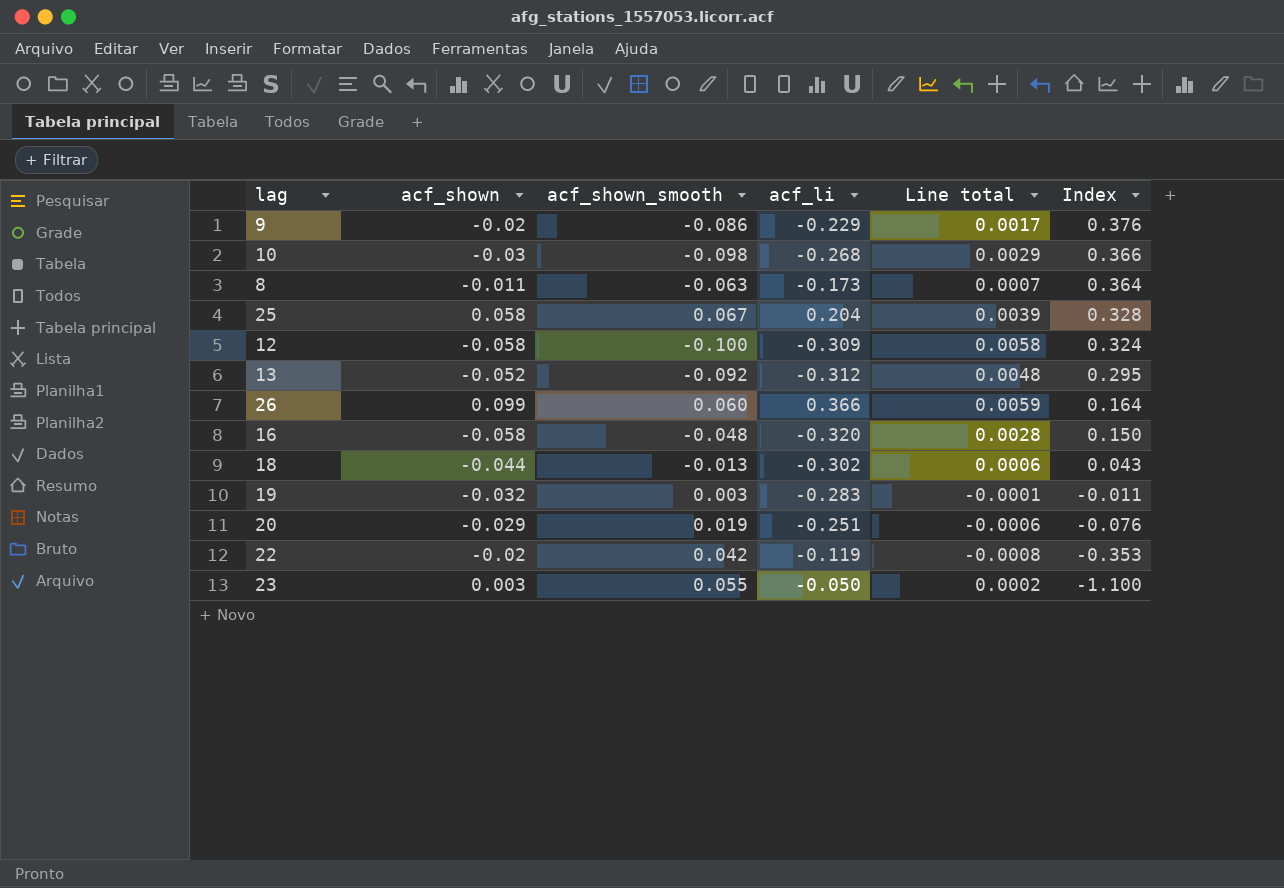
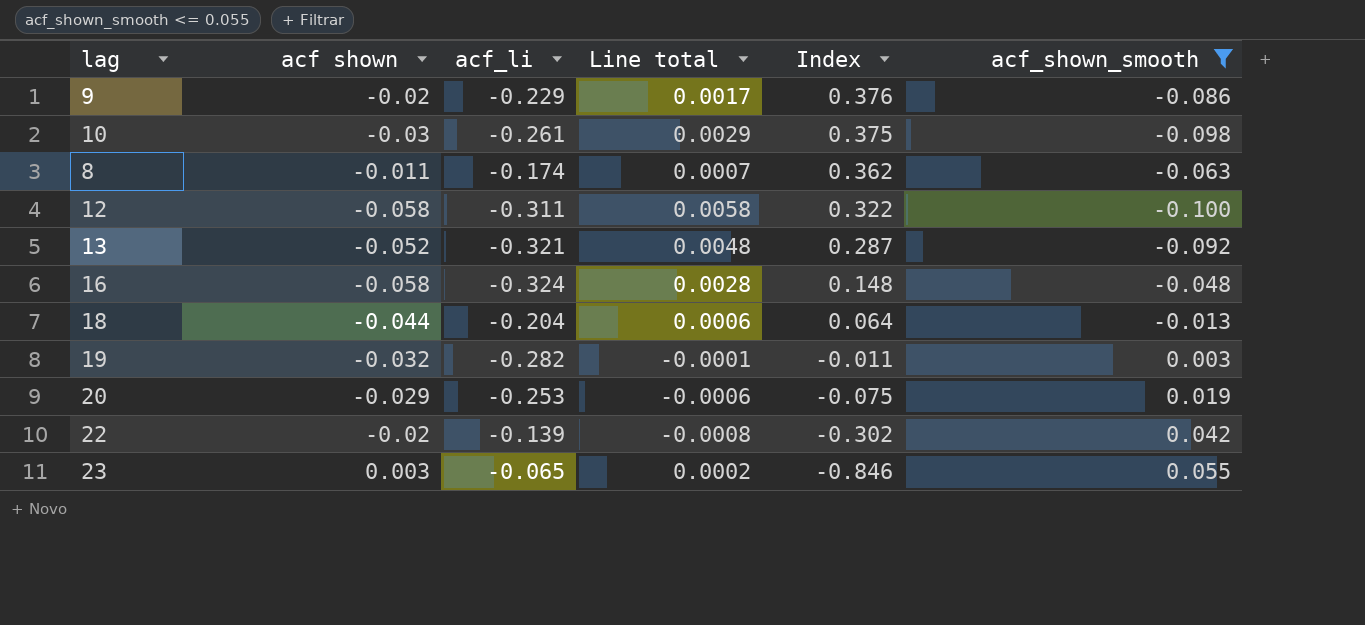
filter: none -> acf_shown_smooth <= 0.055
column name: acf_shown -> acf shown
column acf_shown_smooth | position: 3 -> 6
10 | acf_li: -0.268 -> -0.261
10 | Index: 0.366 -> 0.375
8 | acf_li: -0.173 -> -0.174
8 | Index: 0.364 -> 0.362
12 | acf_li: -0.309 -> -0.311
12 | Index: 0.324 -> 0.322
13 | acf_li: -0.312 -> -0.321
13 | Index: 0.295 -> 0.287
16 | acf_li: -0.320 -> -0.324
16 | Index: 0.150 -> 0.148
18 | acf_li: -0.302 -> -0.204
18 | Index: 0.043 -> 0.064
19 | acf_li: -0.283 -> -0.282
20 | acf_li: -0.251 -> -0.253
20 | Index: -0.076 -> -0.075
22 | acf_li: -0.119 -> -0.139
22 | Index: -0.353 -> -0.302
23 | acf_li: -0.050 -> -0.065
23 | Index: -1.100 -> -0.846

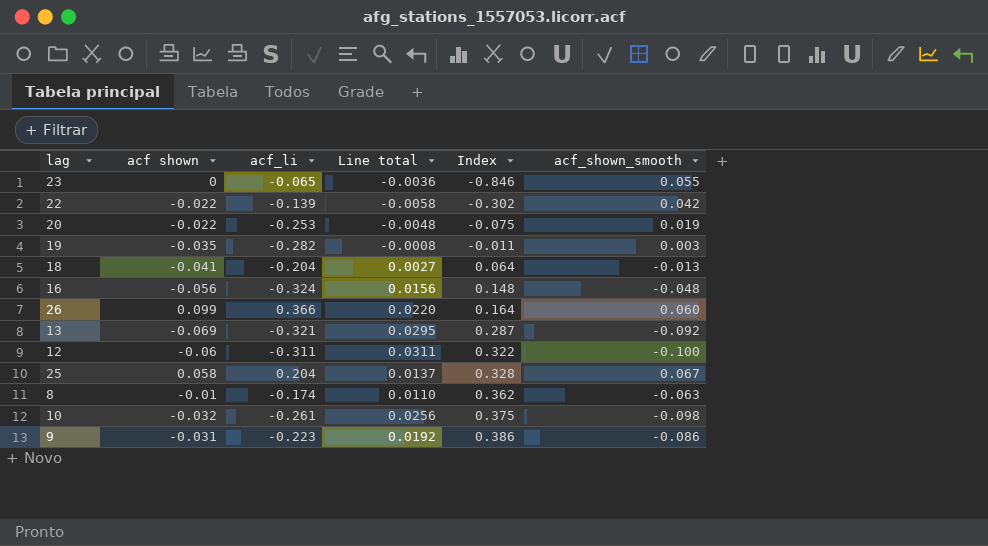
filter: acf_shown_smooth <= 0.055 -> none
row order: Index descending -> Index ascending
column Line total | formula: [acf shown] * [acf_shown_smooth] -> [acf_li] * [acf_shown_smooth]
23 | acf shown: 0.003 -> 0
22 | acf shown: -0.02 -> -0.022
20 | acf shown: -0.029 -> -0.022
19 | acf shown: -0.032 -> -0.035
18 | acf shown: -0.044 -> -0.041
16 | acf shown: -0.058 -> -0.056
13 | acf shown: -0.052 -> -0.069
12 | acf shown: -0.058 -> -0.06
8 | acf shown: -0.011 -> -0.01
10 | acf shown: -0.03 -> -0.032
9 | acf shown: -0.02 -> -0.031
9 | acf_li: -0.229 -> -0.223
9 | Index: 0.376 -> 0.386

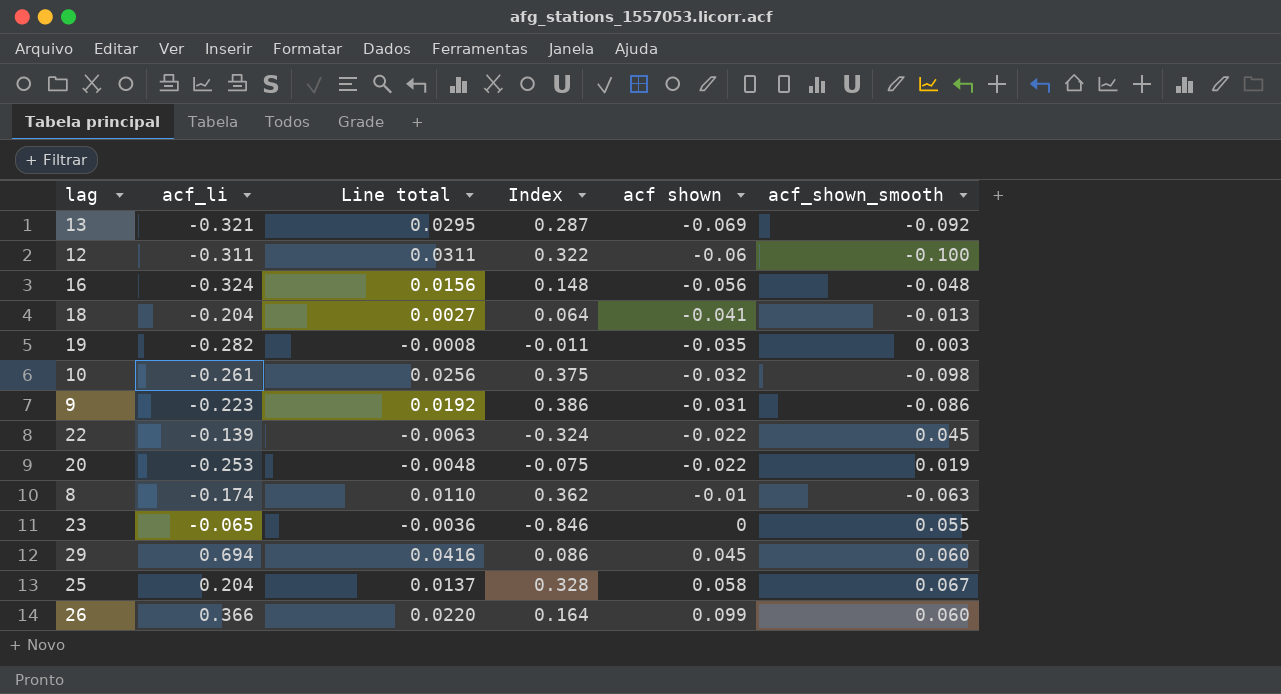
row order: Index ascending -> acf shown ascending
column acf shown | position: 2 -> 5
22 | Line total: -0.0058 -> -0.0063
22 | Index: -0.302 -> -0.324
22 | acf_shown_smooth: 0.042 -> 0.045
row 29: none -> 0.694 | 0.0416 | 0.086 | 0.045 | 0.060

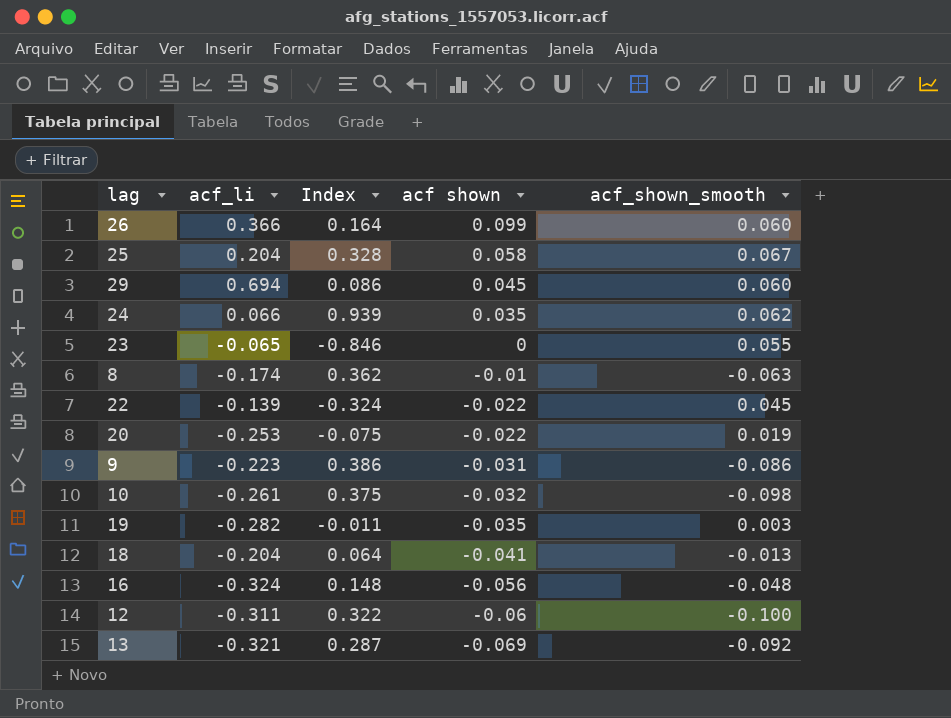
row order: acf shown ascending -> acf shown descending
column Line total | formula: [acf_li] * [acf_shown_smooth] -> none
row 24: none -> 0.066 | 0.939 | 0.035 | 0.062

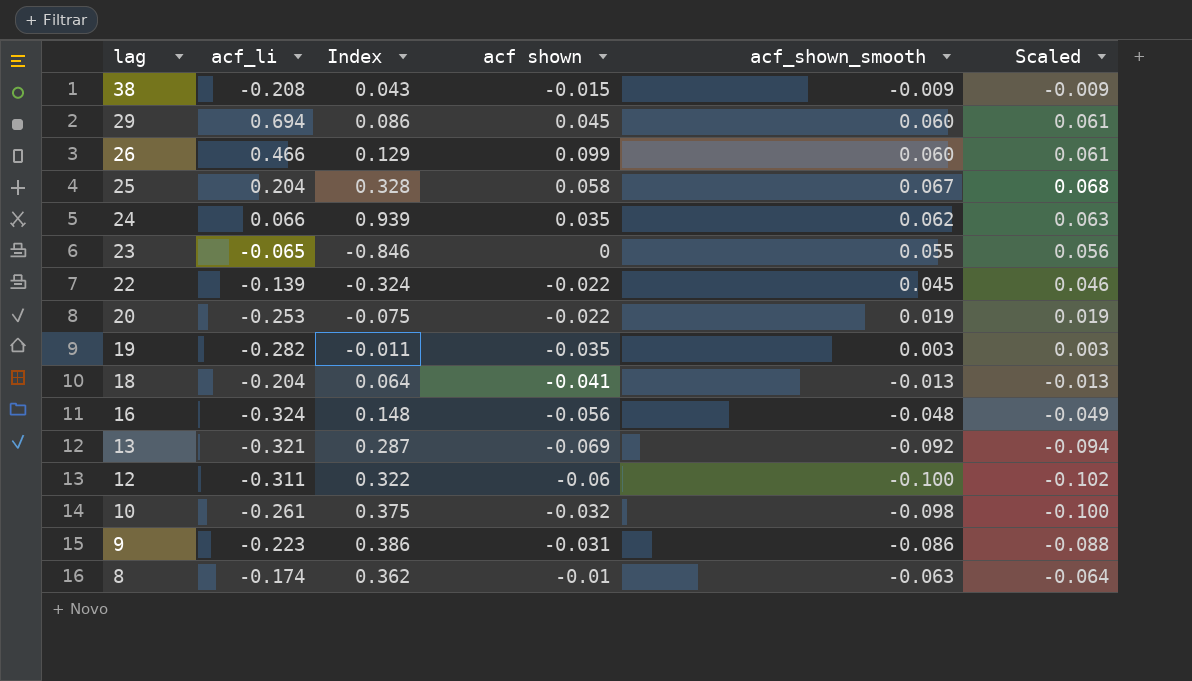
row order: acf shown descending -> lag descending
column Scaled | formula: none -> [acf_shown_smooth] * 1.02
row 38: none -> -0.208 | 0.043 | -0.015 | -0.009 | -0.009
26 | acf_li: 0.366 -> 0.466
26 | Index: 0.164 -> 0.129

